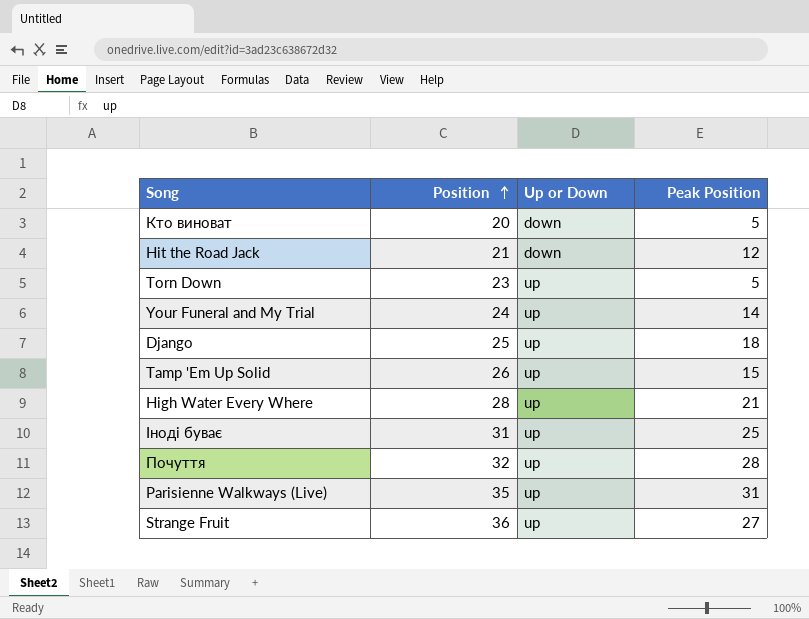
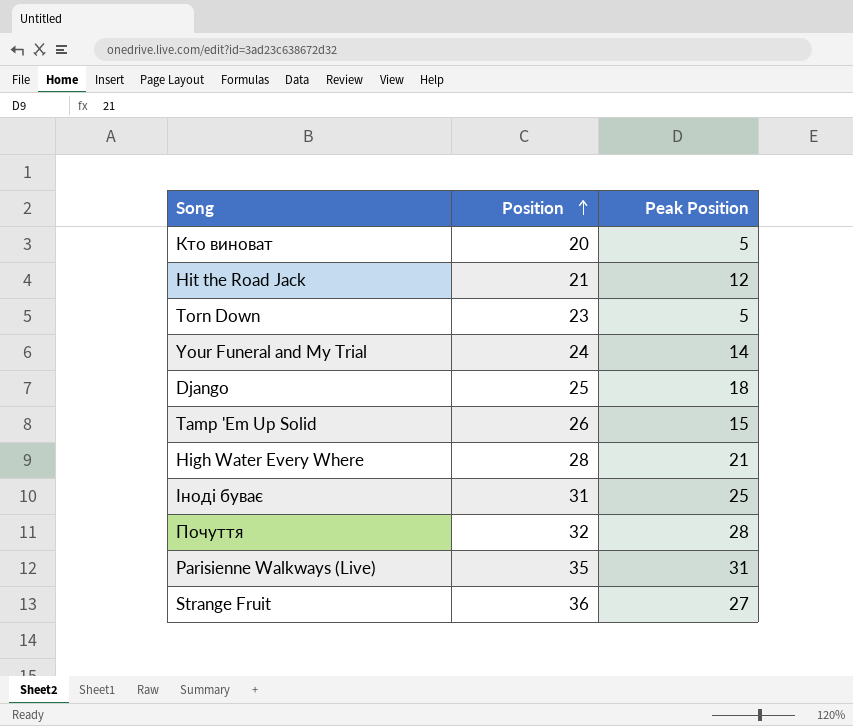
column Up or Down | position: 3 -> none

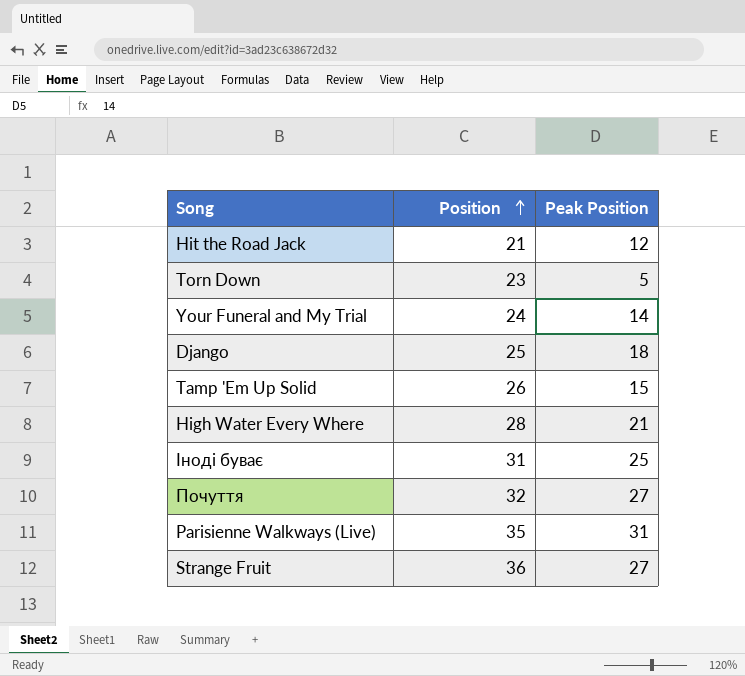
row Кто виноват: 20 | 5 -> none
Почуття | Peak Position: 28 -> 27

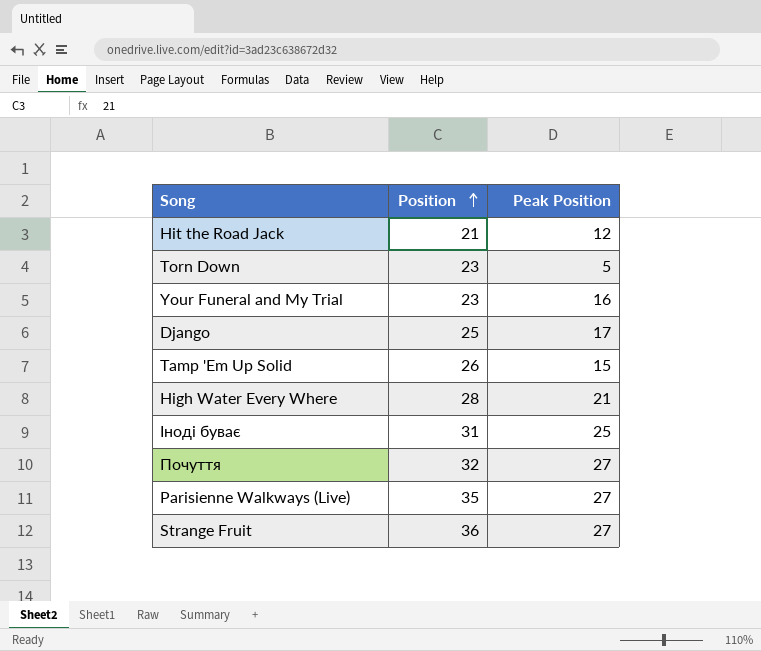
Your Funeral and My Trial | Position: 24 -> 23
Your Funeral and My Trial | Peak Position: 14 -> 16
Django | Peak Position: 18 -> 17
Parisienne Walkways (Live) | Peak Position: 31 -> 27

